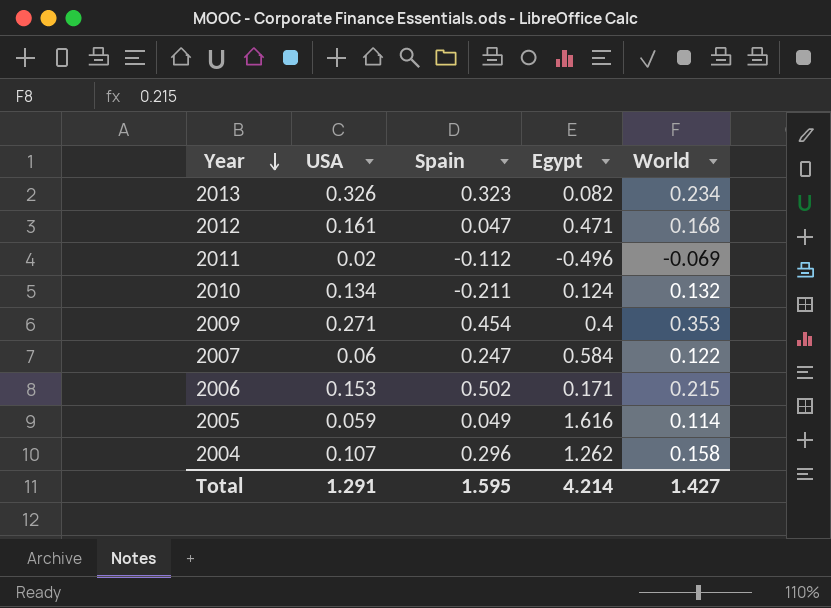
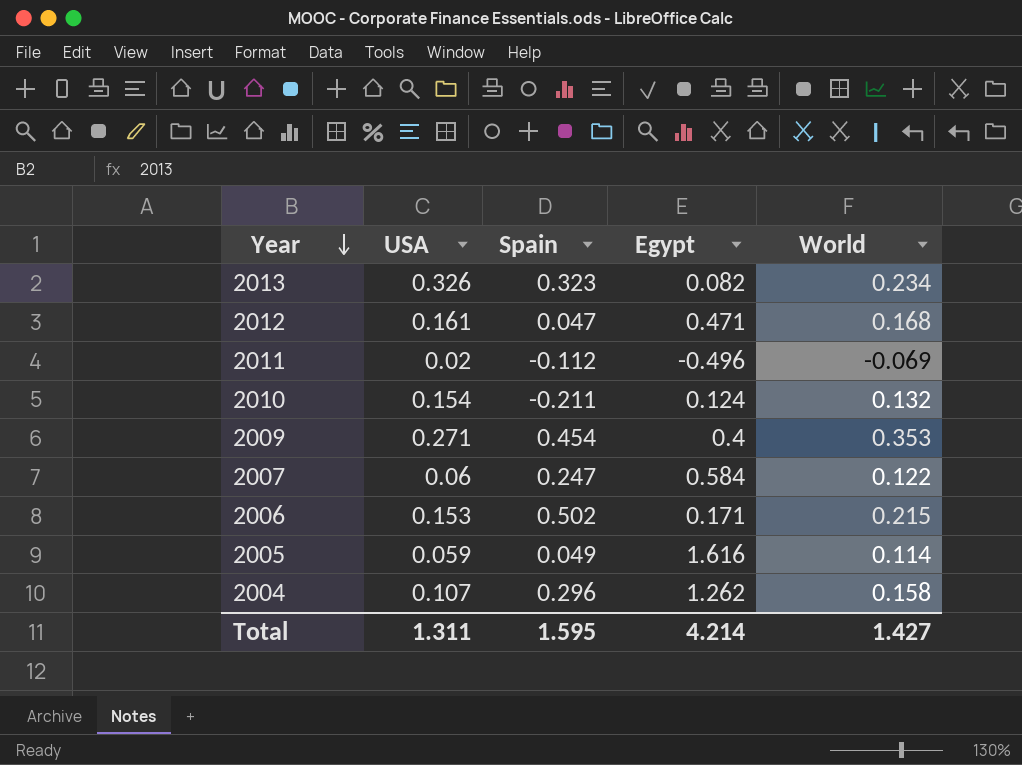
2010 | USA: 0.134 -> 0.154
Total | USA: 1.291 -> 1.311

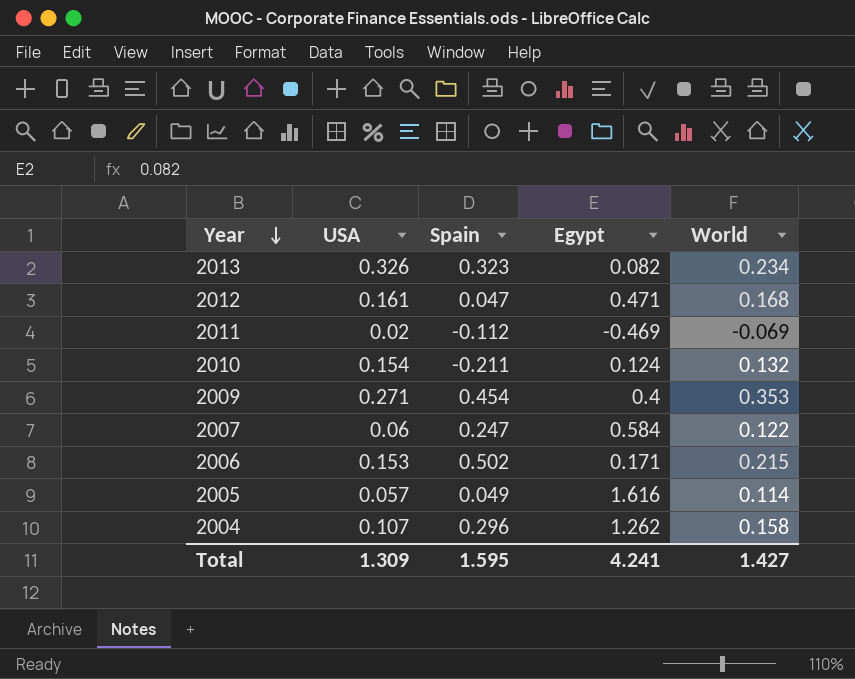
2011 | Egypt: -0.496 -> -0.469
2005 | USA: 0.059 -> 0.057
Total | USA: 1.311 -> 1.309
Total | Egypt: 4.214 -> 4.241

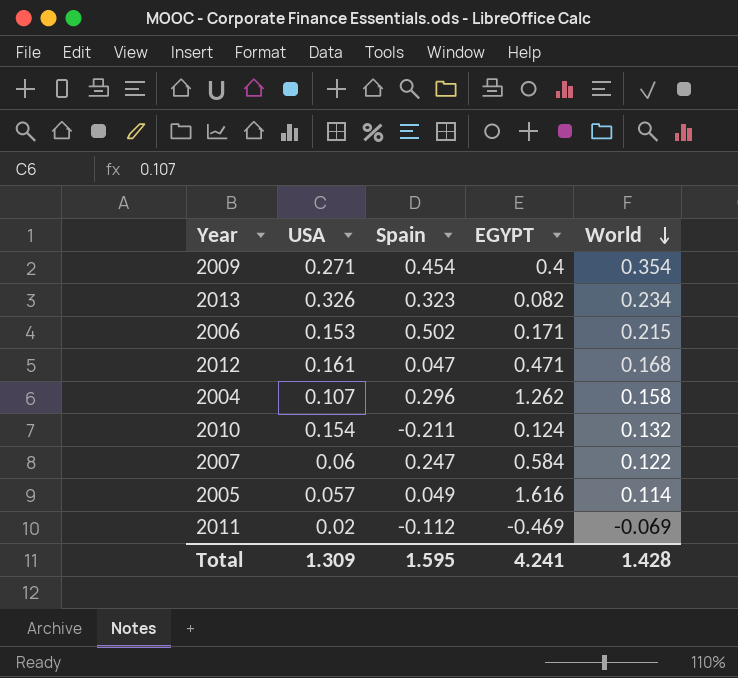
row order: Year descending -> World descending
column name: Egypt -> EGYPT
2009 | World: 0.353 -> 0.354
Total | World: 1.427 -> 1.428

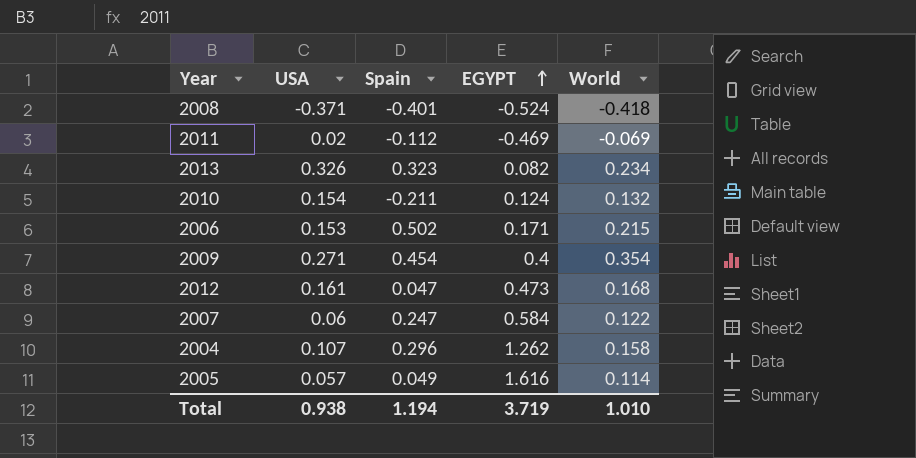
row order: World descending -> EGYPT ascending
row 2008: none -> -0.371 | -0.401 | -0.524 | -0.418
2012 | EGYPT: 0.471 -> 0.473
Total | USA: 1.309 -> 0.938
Total | Spain: 1.595 -> 1.194
Total | EGYPT: 4.241 -> 3.719
Total | World: 1.428 -> 1.010

